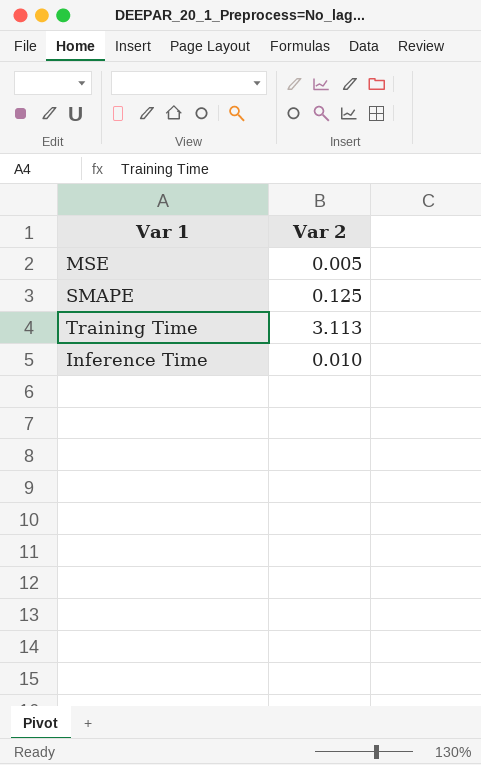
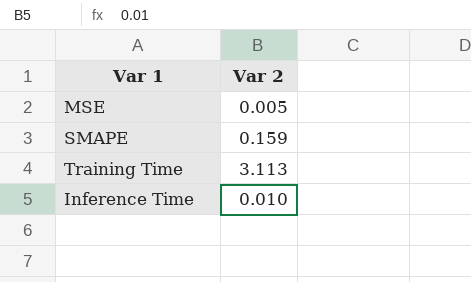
SMAPE | Var 2: 0.125 -> 0.159

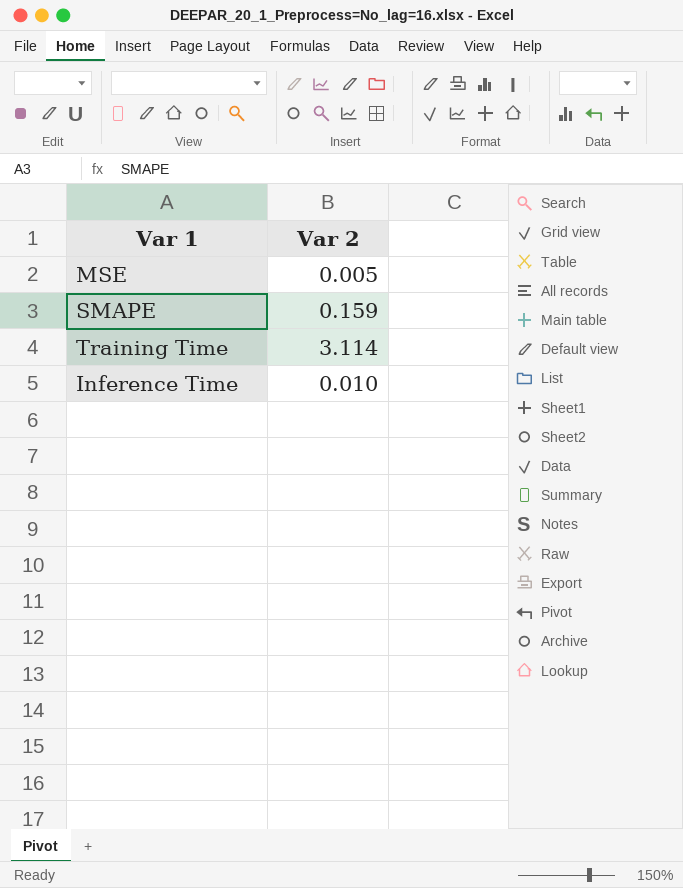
Training Time | Var 2: 3.113 -> 3.114

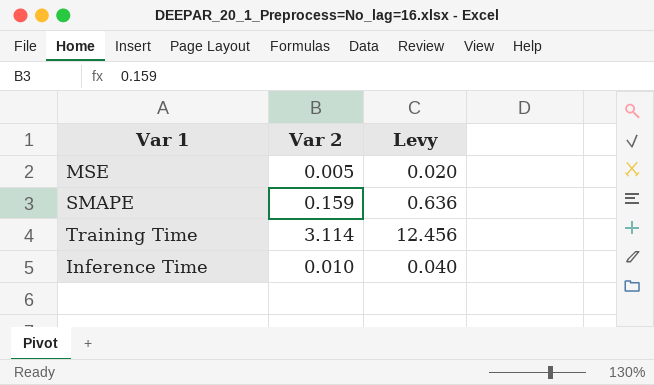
column Levy | formula: none -> [Var 2] * 4

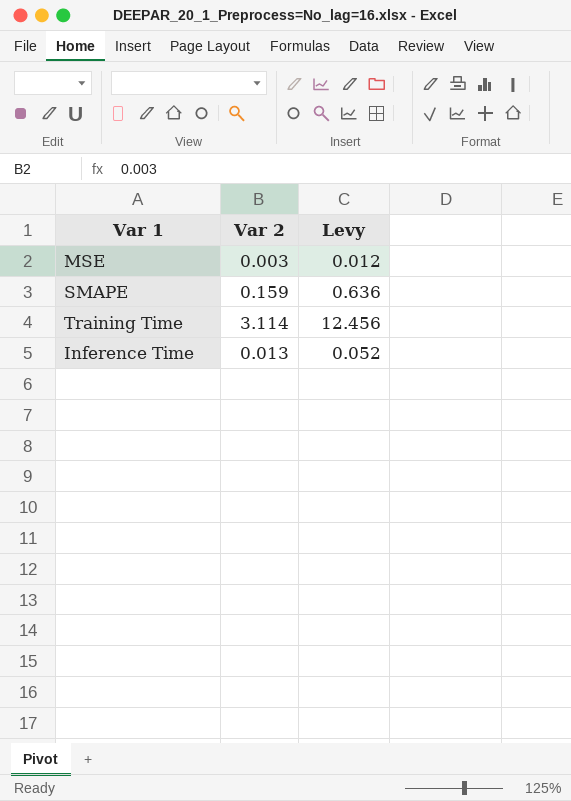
MSE | Var 2: 0.005 -> 0.003
MSE | Levy: 0.020 -> 0.012
Inference Time | Var 2: 0.010 -> 0.013
Inference Time | Levy: 0.040 -> 0.052

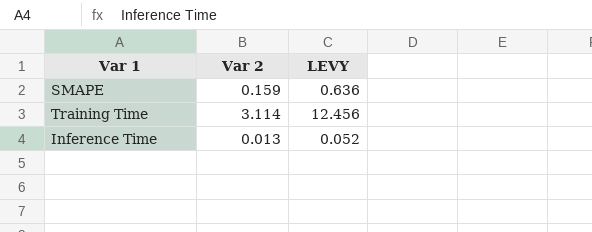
column name: Levy -> LEVY
row MSE: 0.003 | 0.012 -> none

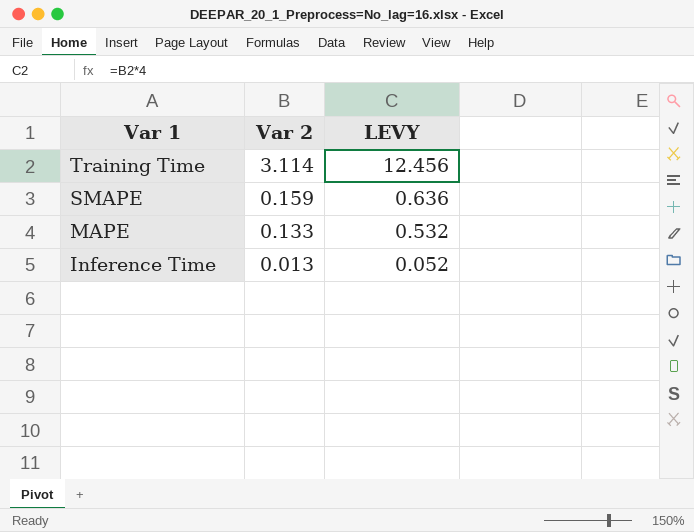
row order: none -> Var 1 descending
row MAPE: none -> 0.133 | 0.532

